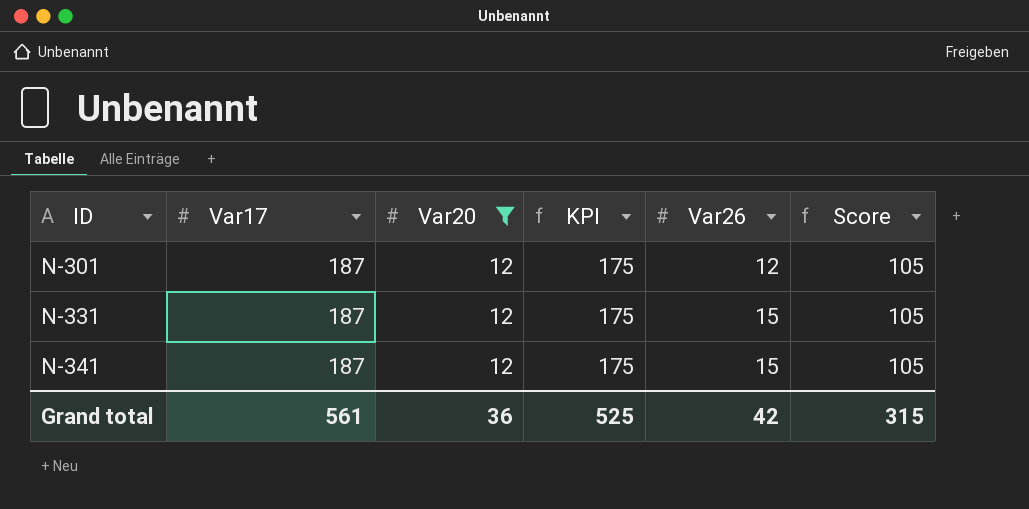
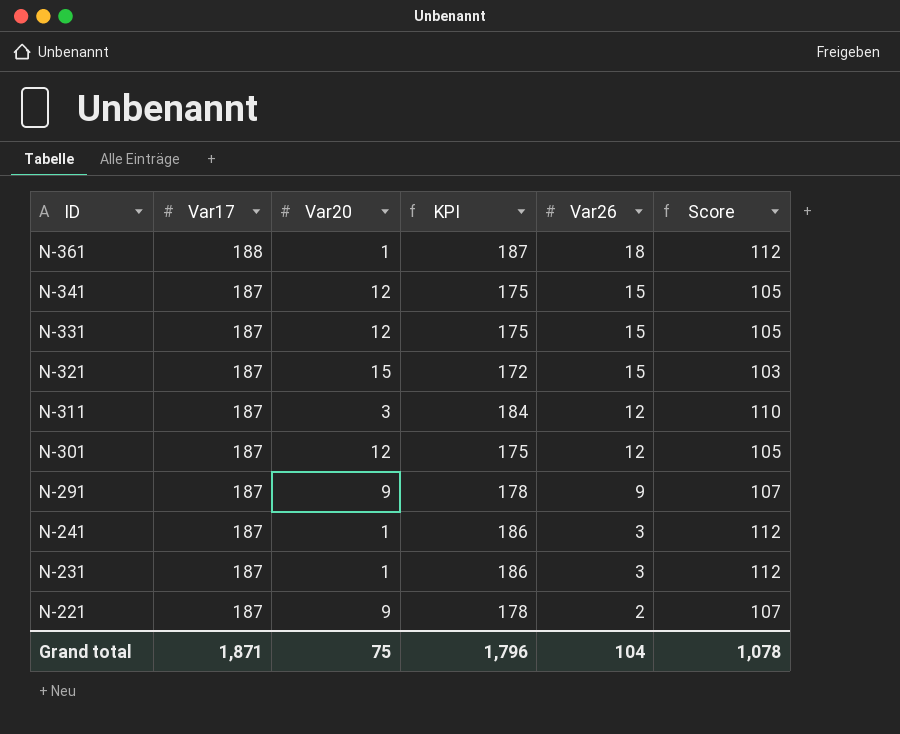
filter: Var20 = 12 -> none
row order: ID ascending -> ID descending
Grand total | Var17: 561 -> 1,871
Grand total | Var20: 36 -> 75
Grand total | KPI: 525 -> 1,796
Grand total | Var26: 42 -> 104
Grand total | Score: 315 -> 1,078

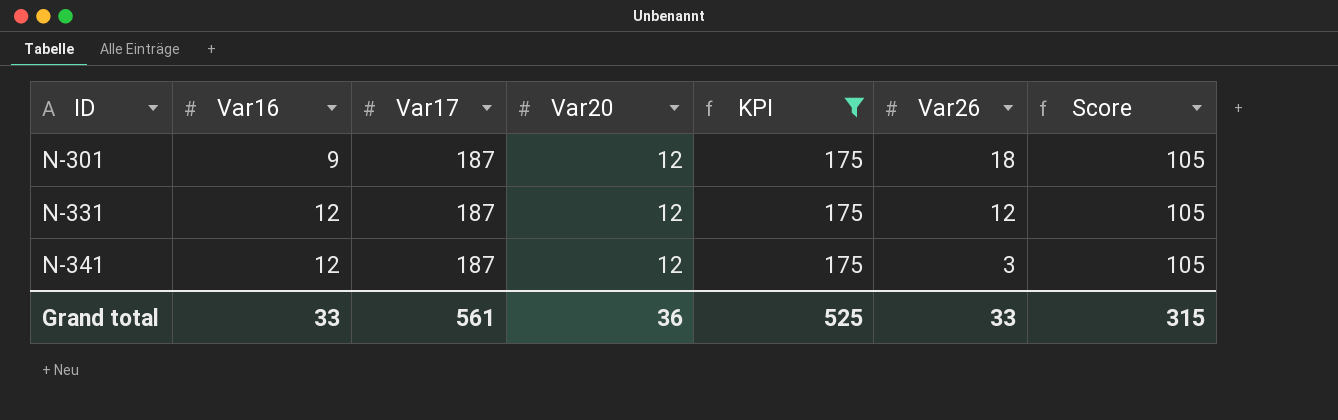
filter: none -> KPI = 175
row order: ID descending -> ID ascending
column Var16 | position: none -> 2
N-301 | Var26: 12 -> 18
N-331 | Var26: 15 -> 12
N-341 | Var26: 15 -> 3
Grand total | Var17: 1,871 -> 561
Grand total | Var20: 75 -> 36
Grand total | KPI: 1,796 -> 525
Grand total | Var26: 104 -> 33
Grand total | Score: 1,078 -> 315

